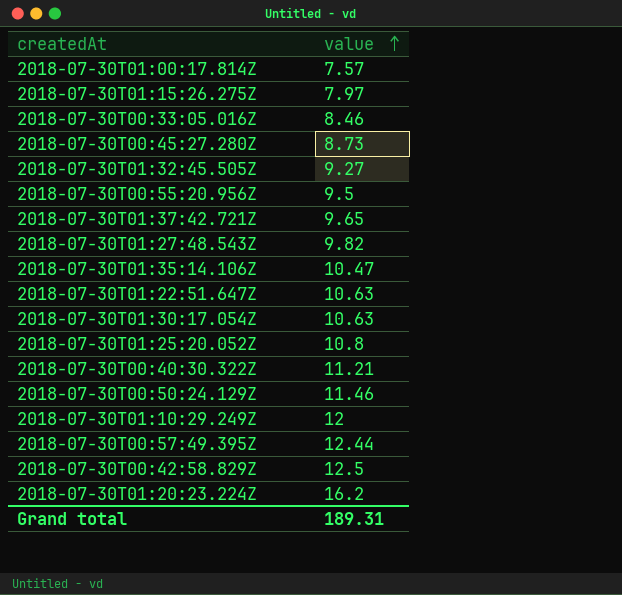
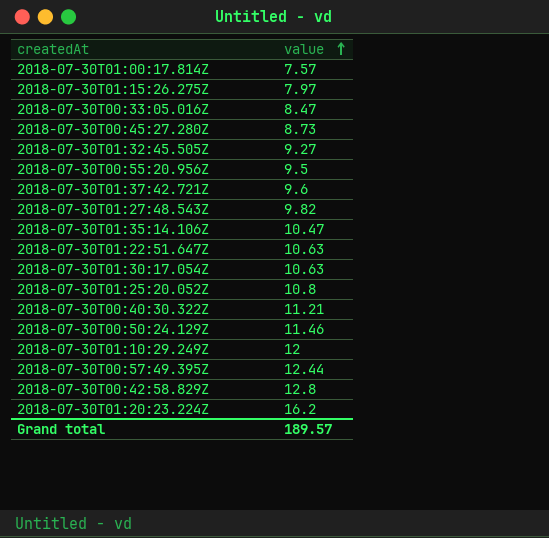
2018-07-30T00:33:05.016Z | value: 8.46 -> 8.47
2018-07-30T01:37:42.721Z | value: 9.65 -> 9.6
2018-07-30T00:42:58.829Z | value: 12.5 -> 12.8
Grand total | value: 189.31 -> 189.57

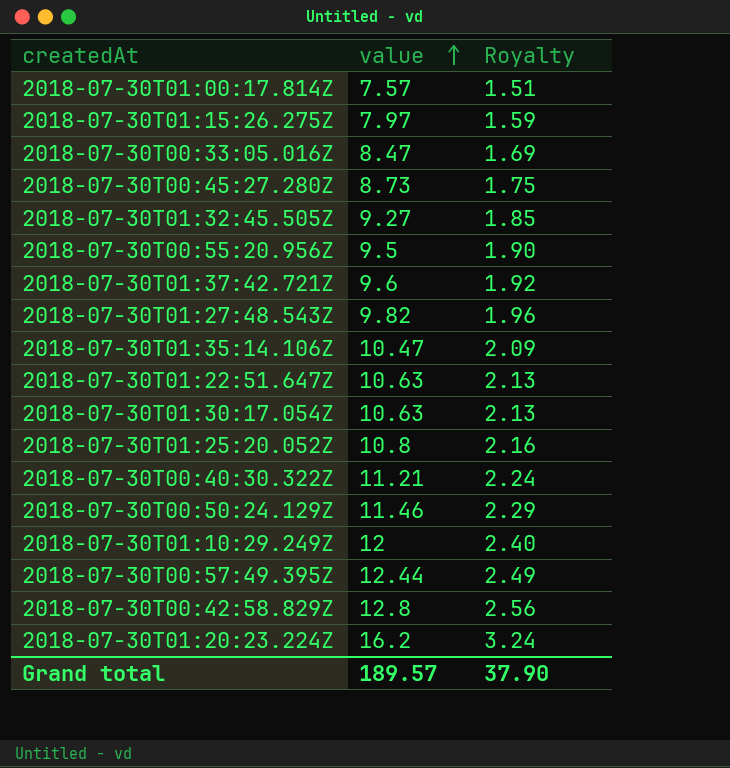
column Royalty | formula: none -> [value] * 0.2

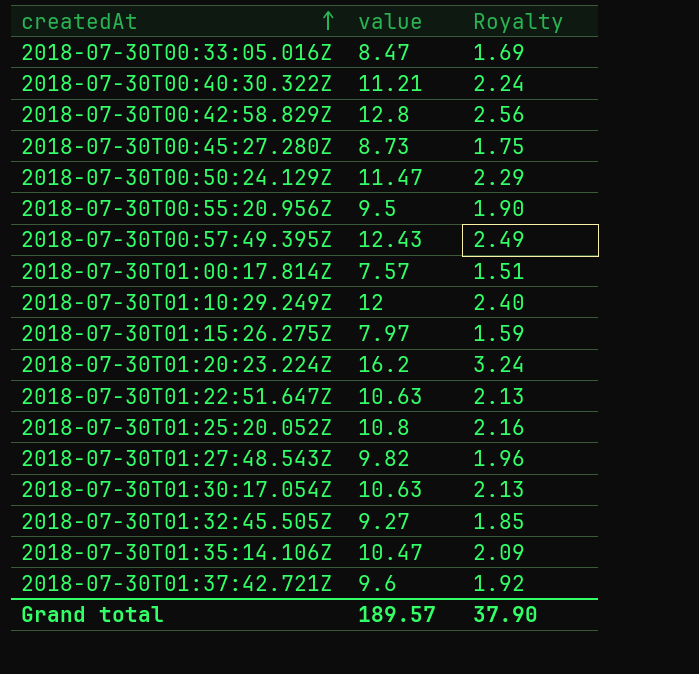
row order: value ascending -> createdAt ascending
2018-07-30T00:50:24.129Z | value: 11.46 -> 11.47
2018-07-30T00:57:49.395Z | value: 12.44 -> 12.43

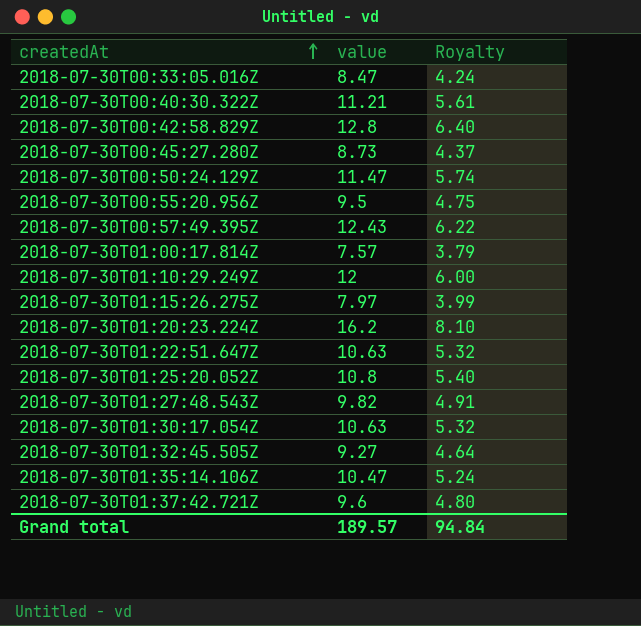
column Royalty | formula: [value] * 0.2 -> [value] * 0.5
Grand total | Royalty: 37.90 -> 94.84

